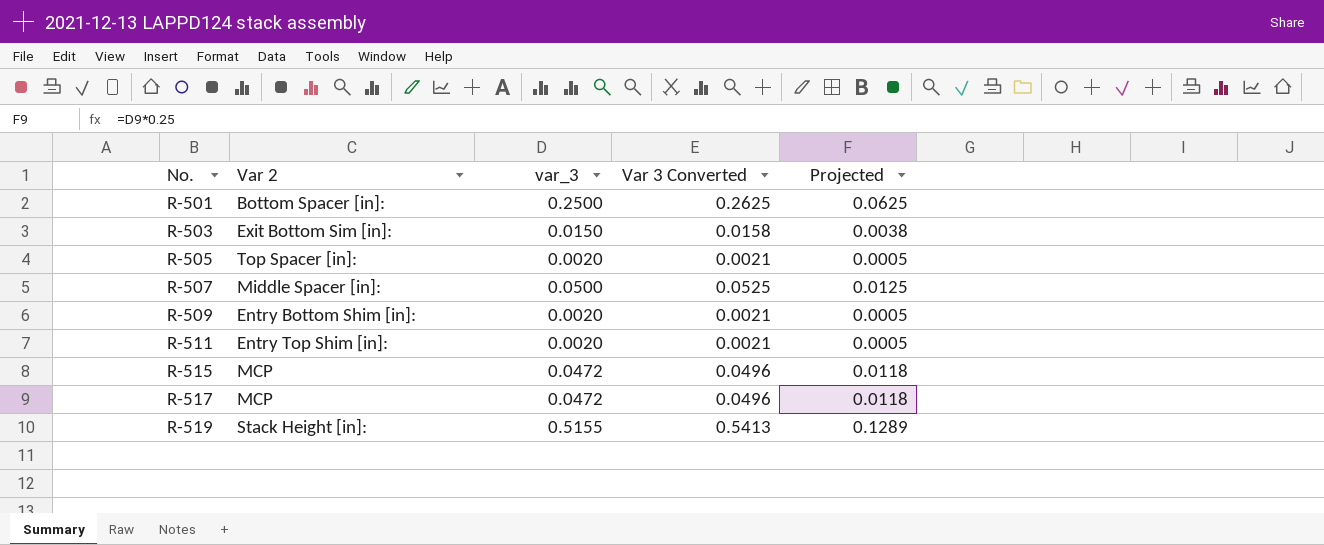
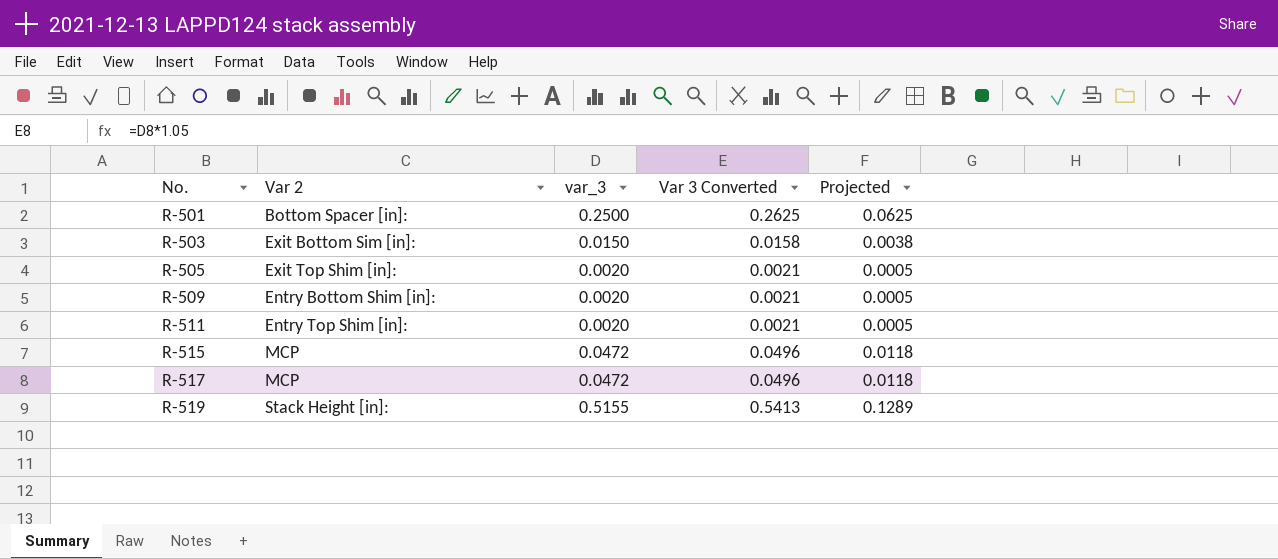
row R-507: Middle Spacer [in]: | 0.0500 | 0.0525 | 0.0125 -> none
R-505 | Var 2: Top Spacer [in]: -> Exit Top Shim [in]:

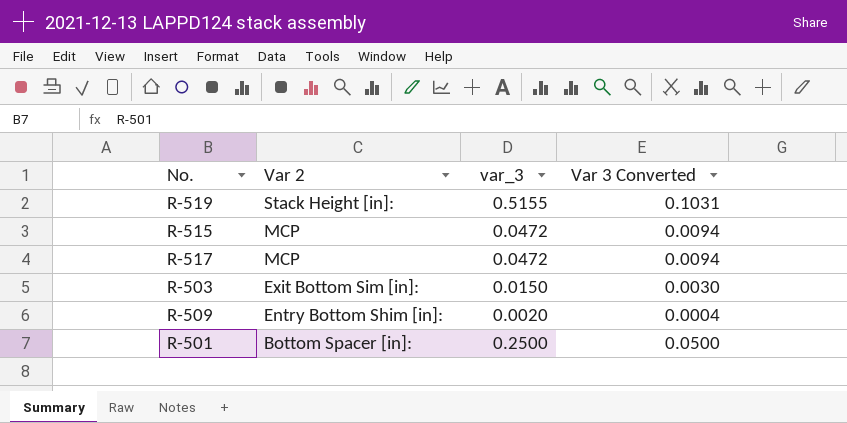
row order: No. ascending -> Var 2 descending
column Projected | formula: [var_3] * 0.25 -> none
column Var 3 Converted | formula: [var_3] * 1.05 -> [var_3] * 0.2
row R-505: Exit Top Shim [in]: | 0.0020 | 0.0021 | 0.0005 -> none
row R-511: Entry Top Shim [in]: | 0.0020 | 0.0021 | 0.0005 -> none

